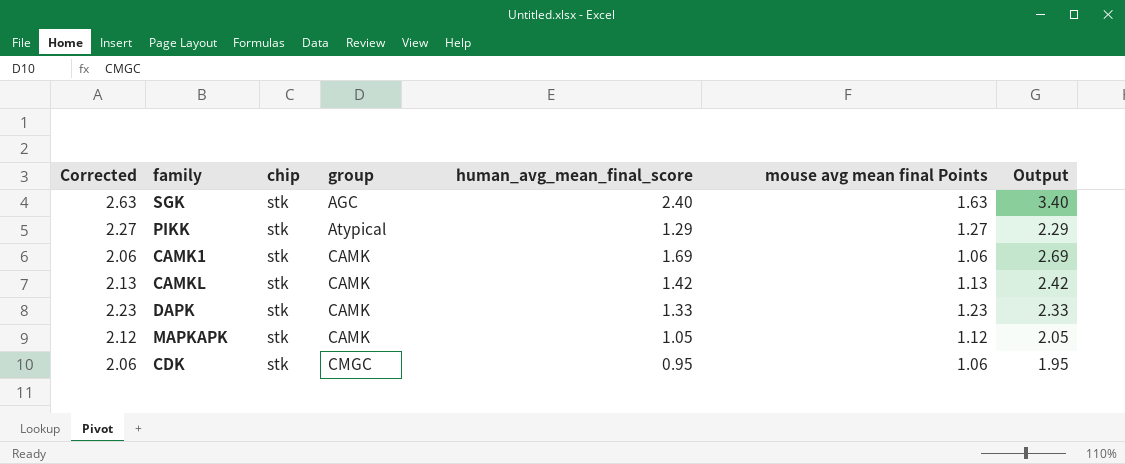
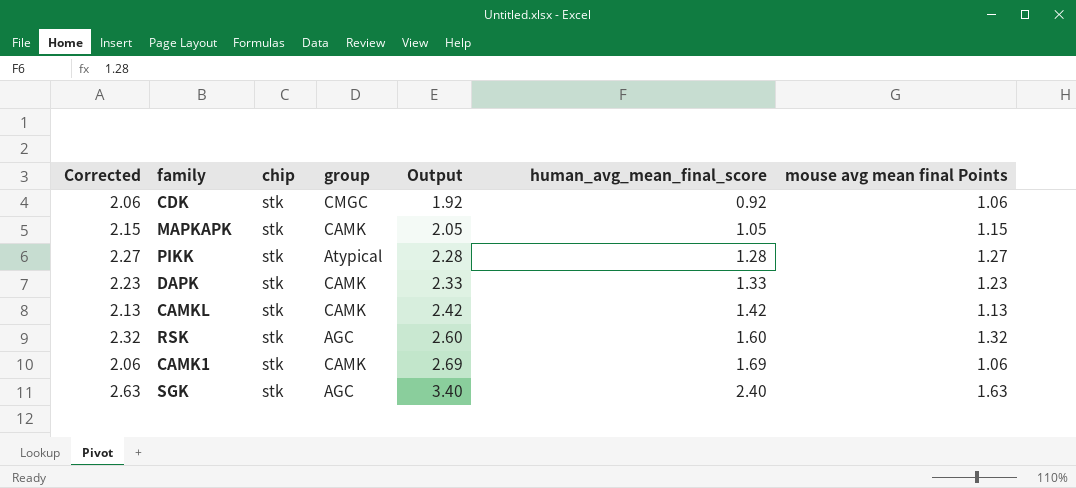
row order: group ascending -> Output ascending
column Output | position: 7 -> 5
CDK | Output: 1.95 -> 1.92
CDK | human_avg_mean_final_score: 0.95 -> 0.92
MAPKAPK | Corrected: 2.12 -> 2.15
MAPKAPK | mouse avg mean final Points: 1.12 -> 1.15
PIKK | Output: 2.29 -> 2.28
PIKK | human_avg_mean_final_score: 1.29 -> 1.28
row RSK: none -> 2.32 | stk | AGC | 2.60 | 1.60 | 1.32

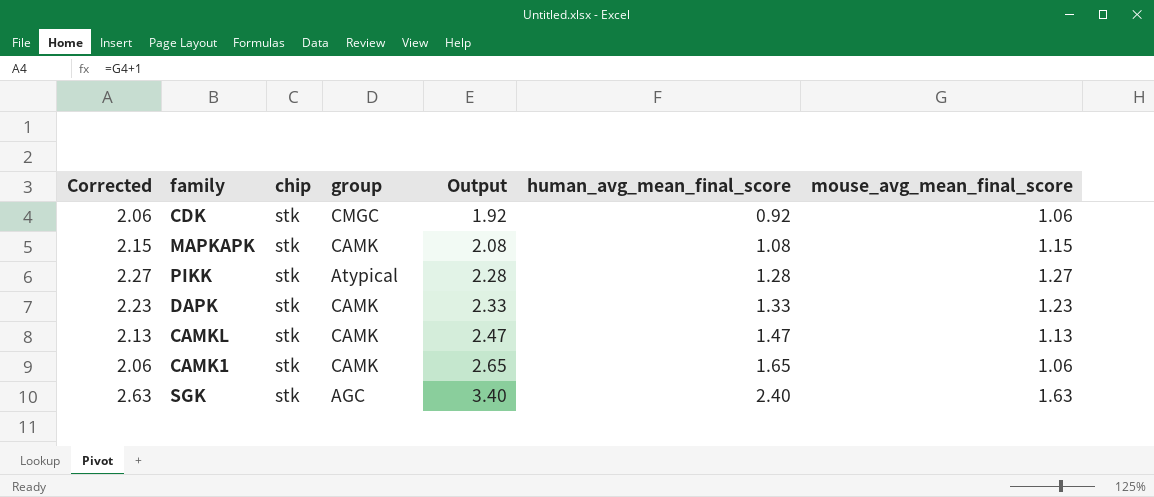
column name: mouse avg mean final Points -> mouse_avg_mean_final_score
row RSK: 2.32 | stk | AGC | 2.60 | 1.60 | 1.32 -> none
MAPKAPK | Output: 2.05 -> 2.08
MAPKAPK | human_avg_mean_final_score: 1.05 -> 1.08
CAMKL | Output: 2.42 -> 2.47
CAMKL | human_avg_mean_final_score: 1.42 -> 1.47
CAMK1 | Output: 2.69 -> 2.65
CAMK1 | human_avg_mean_final_score: 1.69 -> 1.65

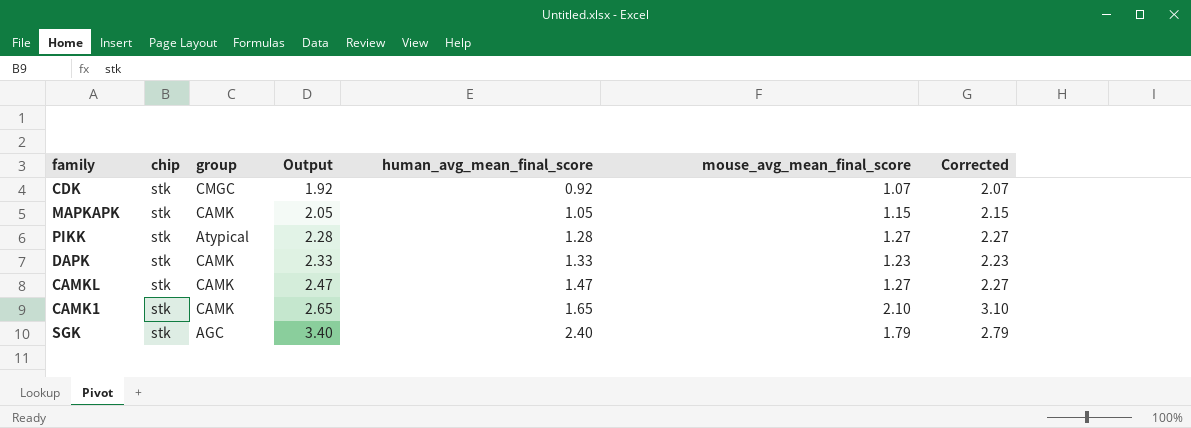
column Corrected | position: 1 -> 7
CDK | mouse_avg_mean_final_score: 1.06 -> 1.07
CDK | Corrected: 2.06 -> 2.07
MAPKAPK | Output: 2.08 -> 2.05
MAPKAPK | human_avg_mean_final_score: 1.08 -> 1.05
CAMKL | mouse_avg_mean_final_score: 1.13 -> 1.27
CAMKL | Corrected: 2.13 -> 2.27
CAMK1 | mouse_avg_mean_final_score: 1.06 -> 2.10
CAMK1 | Corrected: 2.06 -> 3.10
SGK | mouse_avg_mean_final_score: 1.63 -> 1.79
SGK | Corrected: 2.63 -> 2.79

